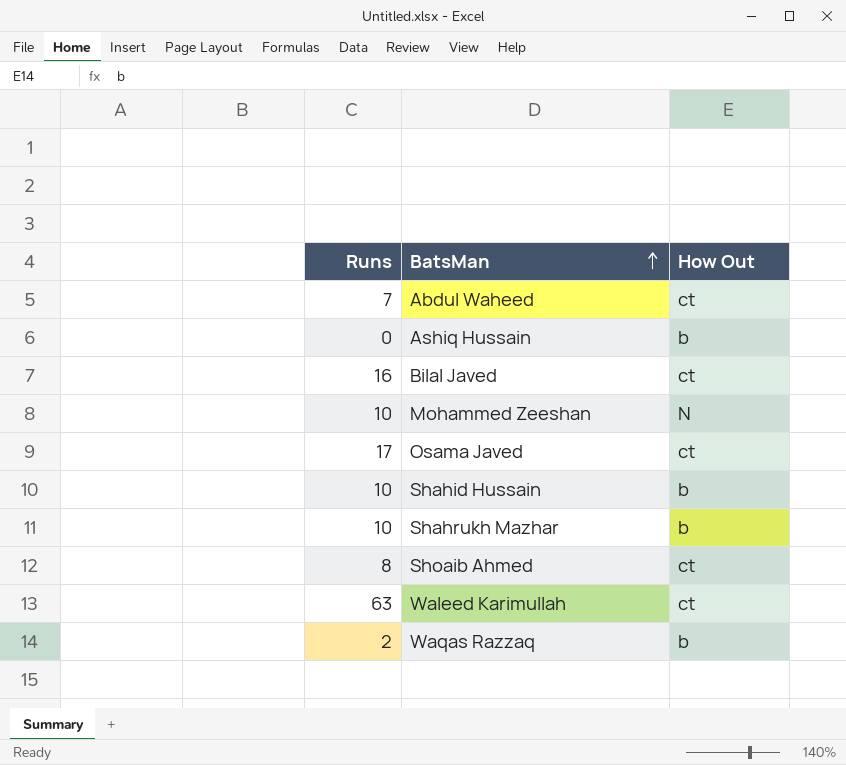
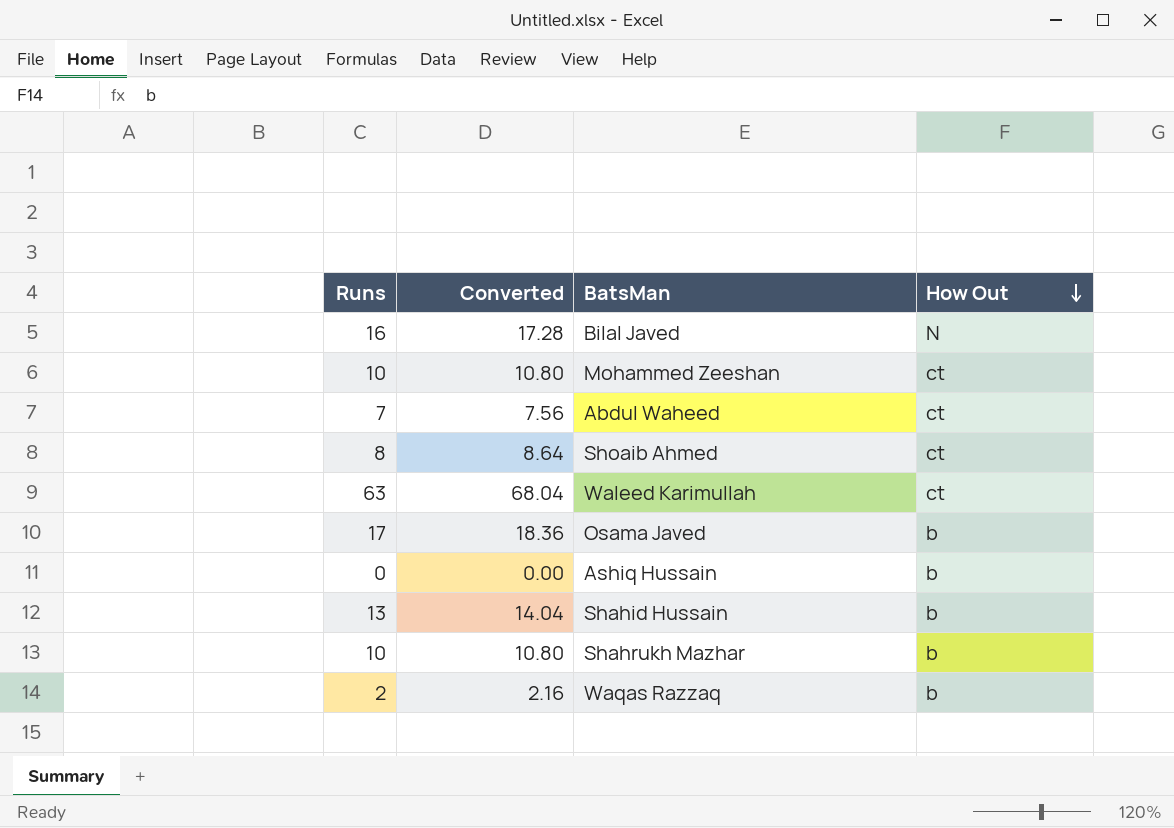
row order: BatsMan ascending -> How Out descending
column Converted | formula: none -> [Runs] * 1.08
Bilal Javed | How Out: ct -> N
Mohammed Zeeshan | How Out: N -> ct
Osama Javed | How Out: ct -> b
Shahid Hussain | Runs: 10 -> 13

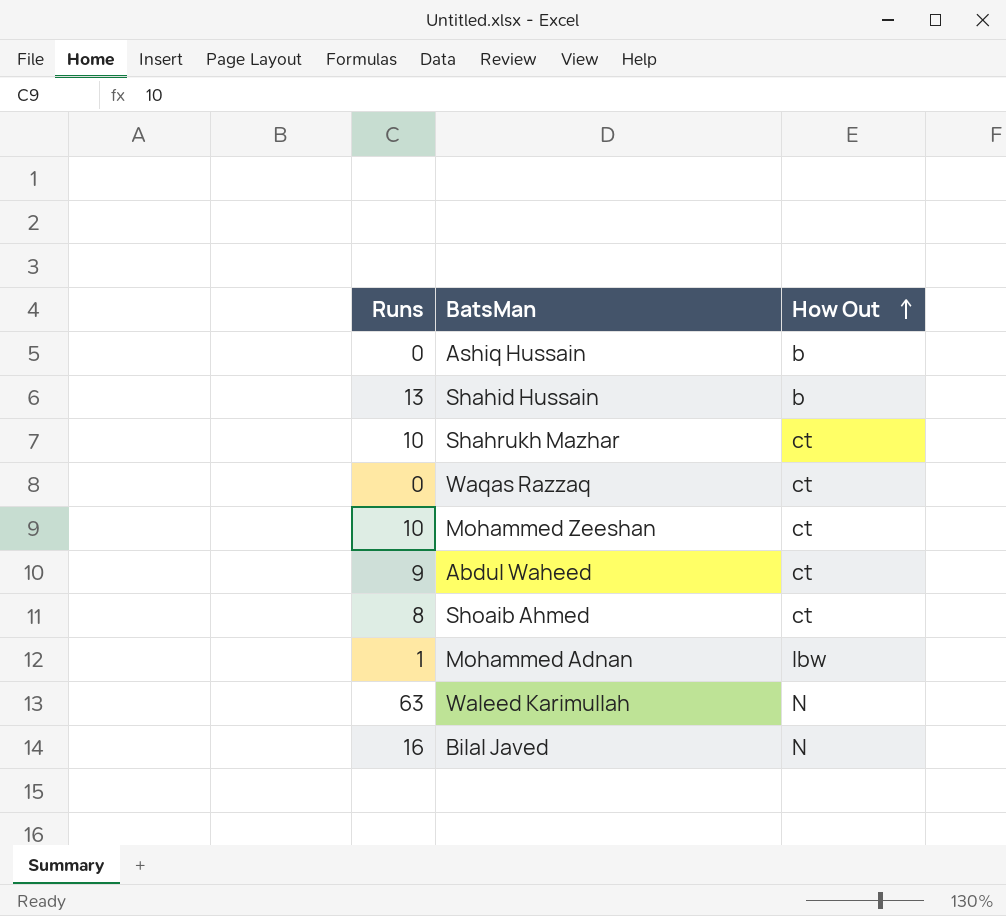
row order: How Out descending -> How Out ascending
column Converted | formula: [Runs] * 1.08 -> none
row Osama Javed: 17 | 18.36 | b -> none
Shahrukh Mazhar | How Out: b -> ct
Waqas Razzaq | Runs: 2 -> 0
Waqas Razzaq | How Out: b -> ct
Abdul Waheed | Runs: 7 -> 9
row Mohammed Adnan: none -> 1 | lbw
Waleed Karimullah | How Out: ct -> N

